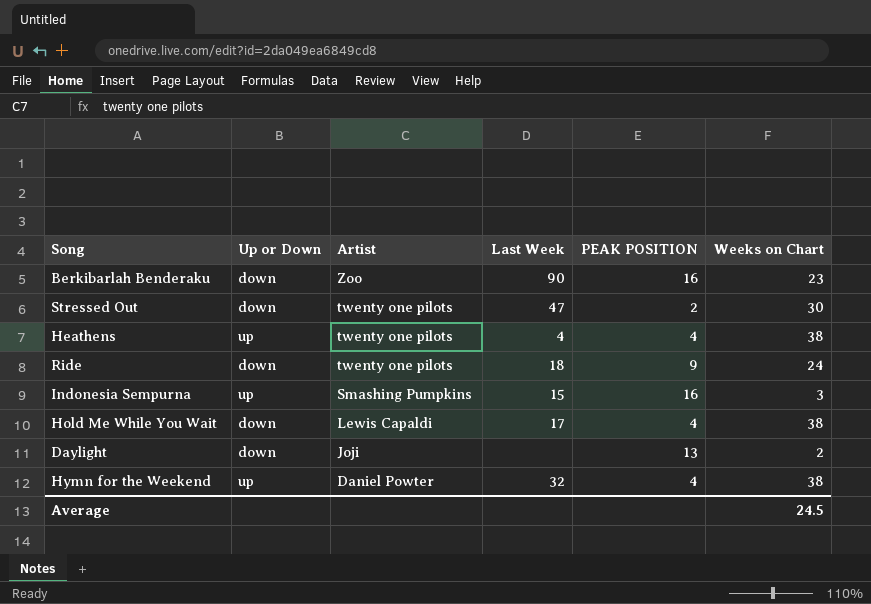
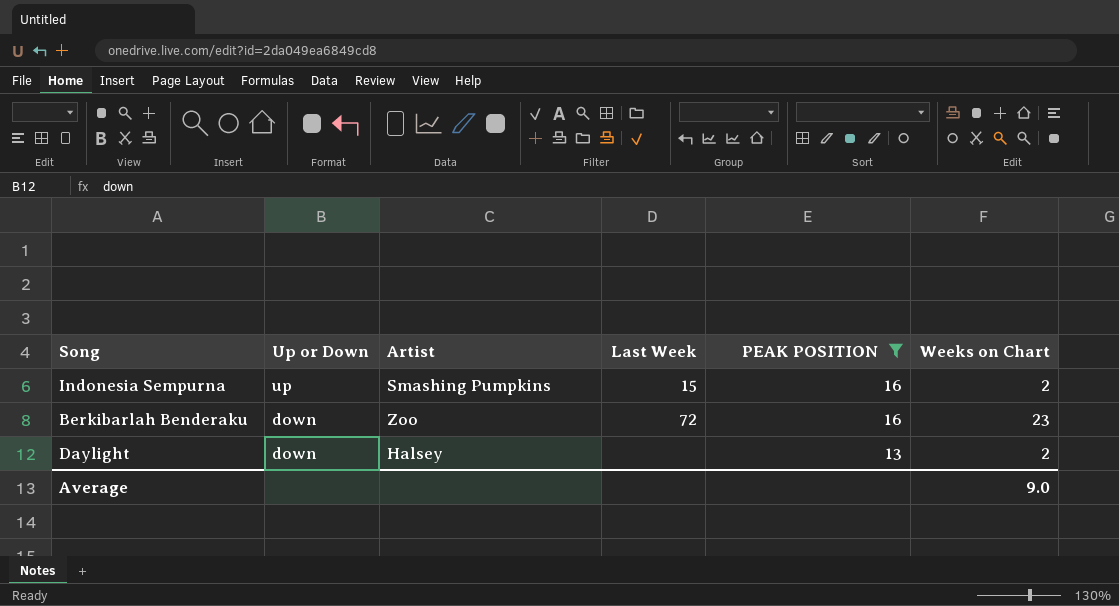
filter: none -> PEAK POSITION >= 13
row order: Artist descending -> Up or Down descending
Indonesia Sempurna | Weeks on Chart: 3 -> 2
Berkibarlah Benderaku | Last Week: 90 -> 72
Daylight | Artist: Joji -> Halsey
Average | Weeks on Chart: 24.5 -> 9.0

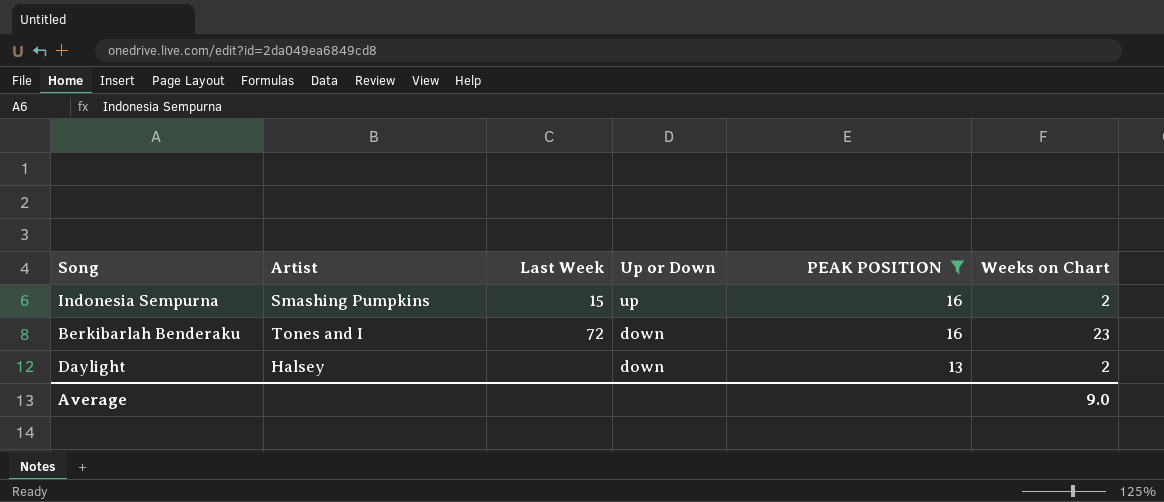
column Up or Down | position: 2 -> 4
Berkibarlah Benderaku | Artist: Zoo -> Tones and I

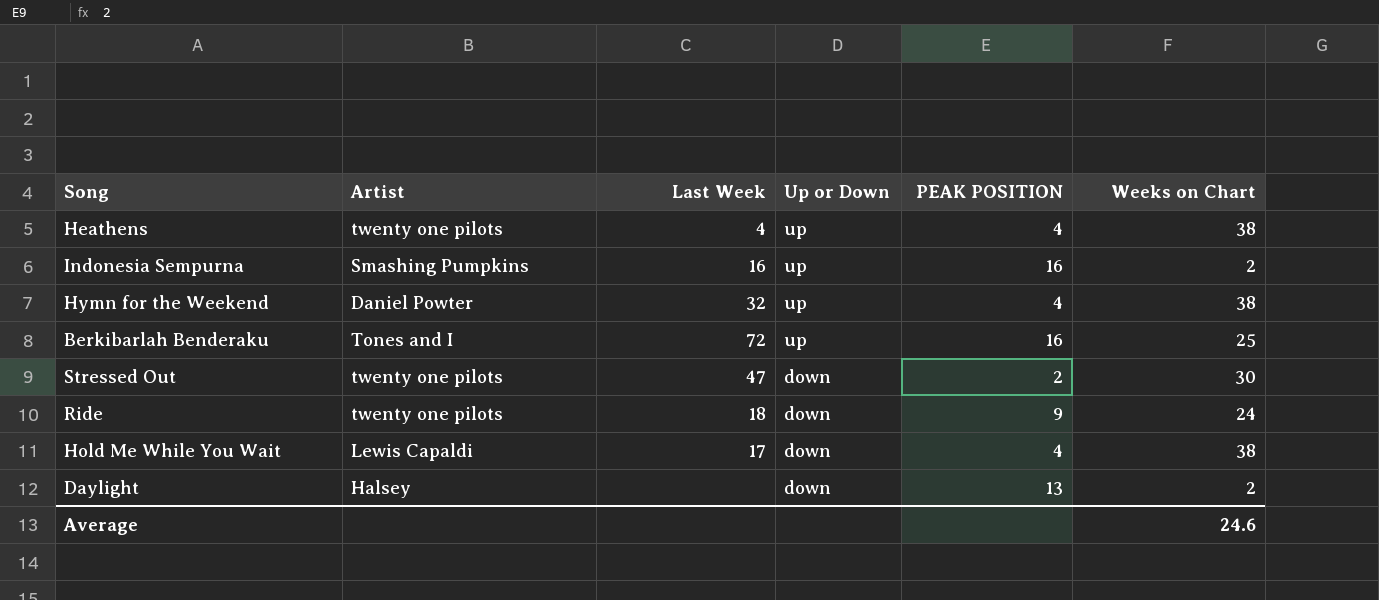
filter: PEAK POSITION >= 13 -> none
Indonesia Sempurna | Last Week: 15 -> 16
Berkibarlah Benderaku | Up or Down: down -> up
Berkibarlah Benderaku | Weeks on Chart: 23 -> 25
Average | Weeks on Chart: 9.0 -> 24.6

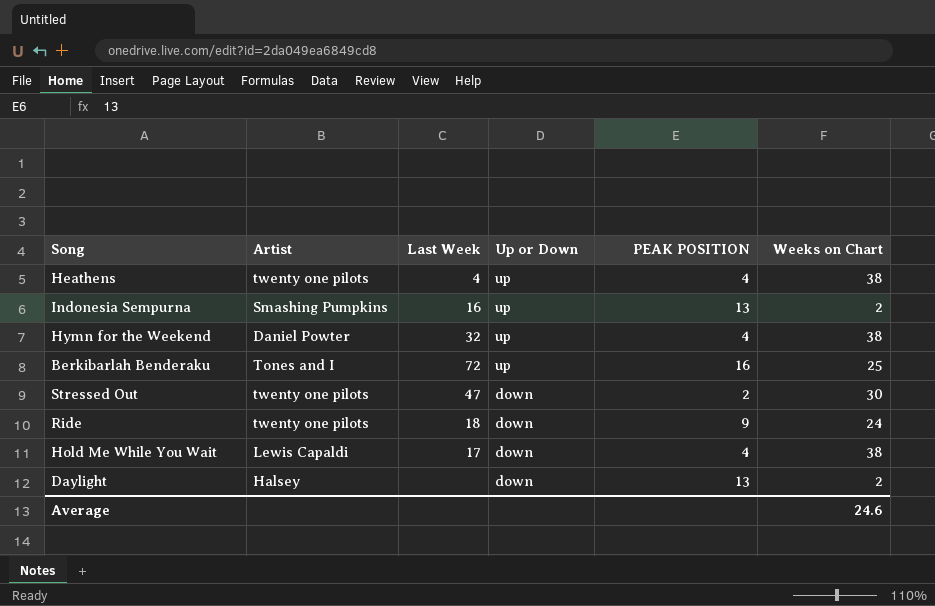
Indonesia Sempurna | PEAK POSITION: 16 -> 13

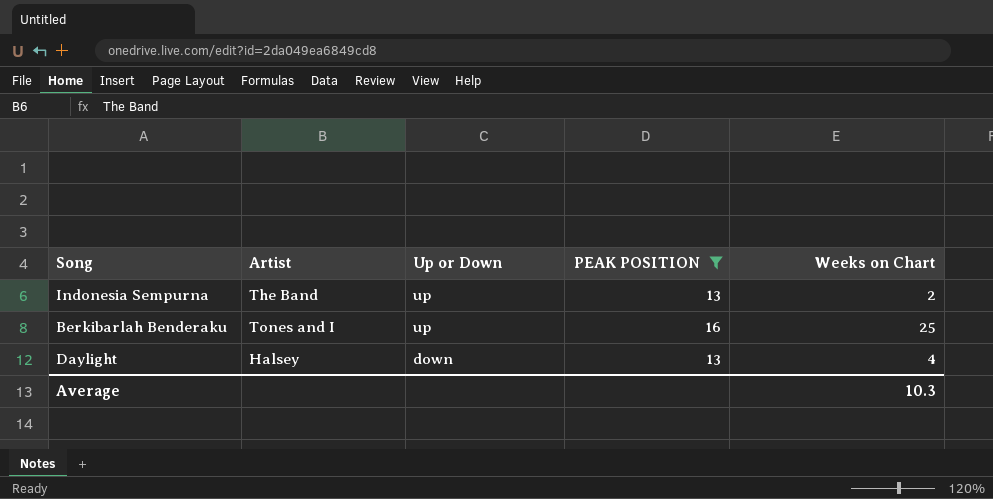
filter: none -> PEAK POSITION >= 13
column Last Week | position: 3 -> none
Indonesia Sempurna | Artist: Smashing Pumpkins -> The Band
Daylight | Weeks on Chart: 2 -> 4
Average | Weeks on Chart: 24.6 -> 10.3

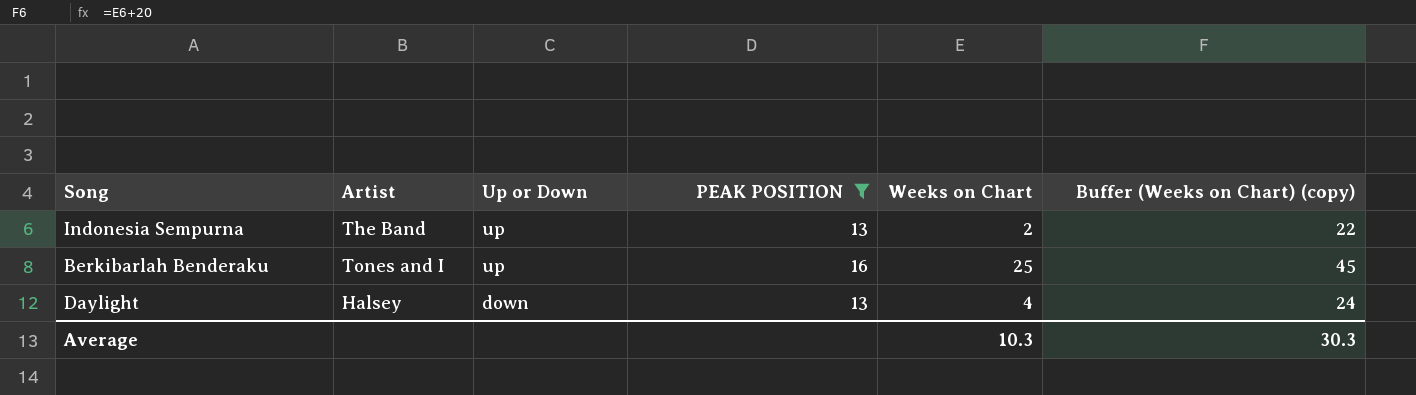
column Buffer (Weeks on Chart) (copy) | formula: none -> [Weeks on Chart] + 20

